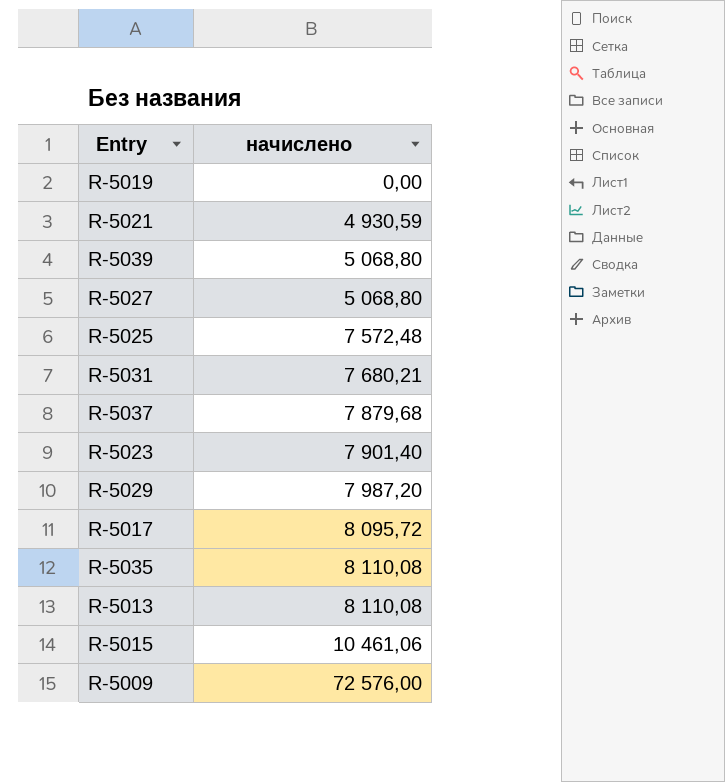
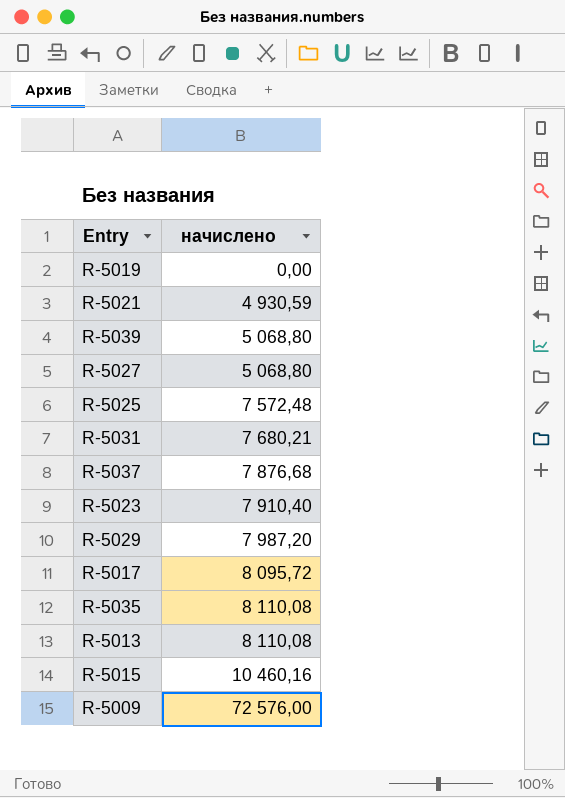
R-5037 | начислено: 7 879,68 -> 7 876,68
R-5023 | начислено: 7 901,40 -> 7 910,40
R-5015 | начислено: 10 461,06 -> 10 460,16

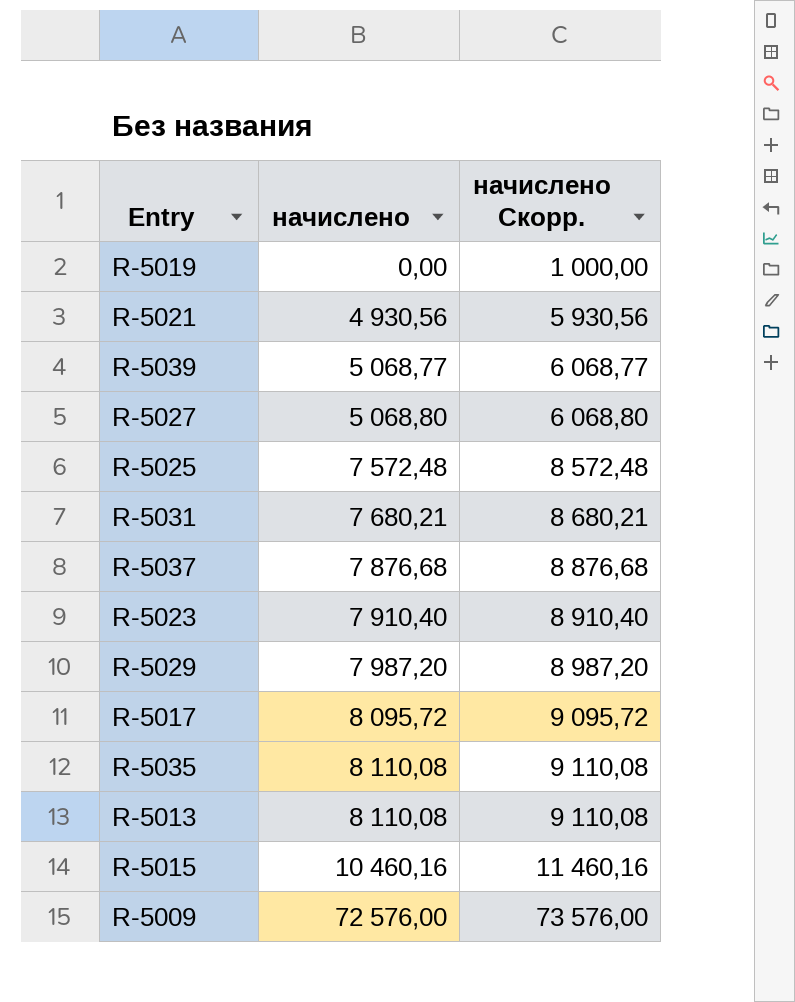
column начислено Скорр. | formula: none -> [начислено] + 1000
R-5021 | начислено: 4 930,59 -> 4 930,56
R-5039 | начислено: 5 068,80 -> 5 068,77

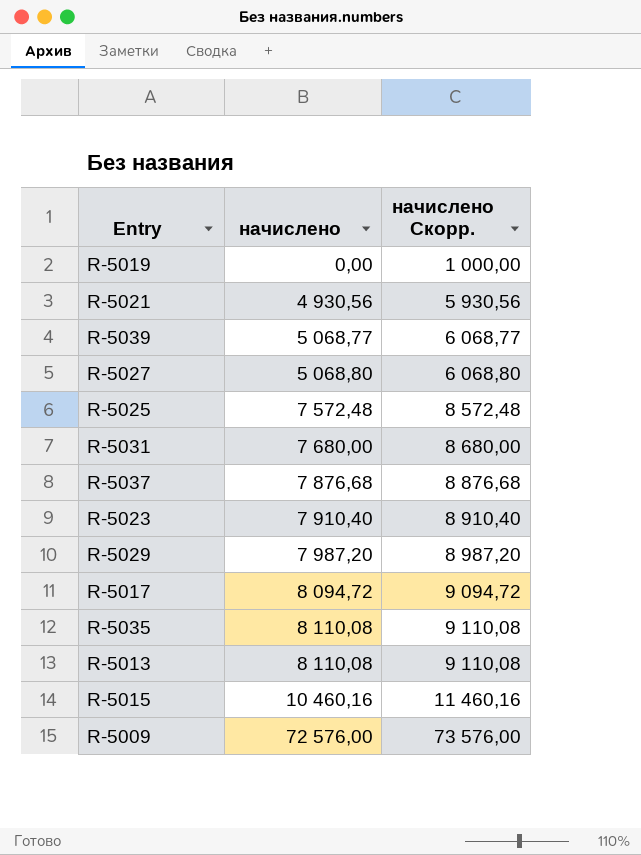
R-5031 | начислено: 7 680,21 -> 7 680,00
R-5031 | начислено Скорр.: 8 680,21 -> 8 680,00
R-5017 | начислено: 8 095,72 -> 8 094,72
R-5017 | начислено Скорр.: 9 095,72 -> 9 094,72

